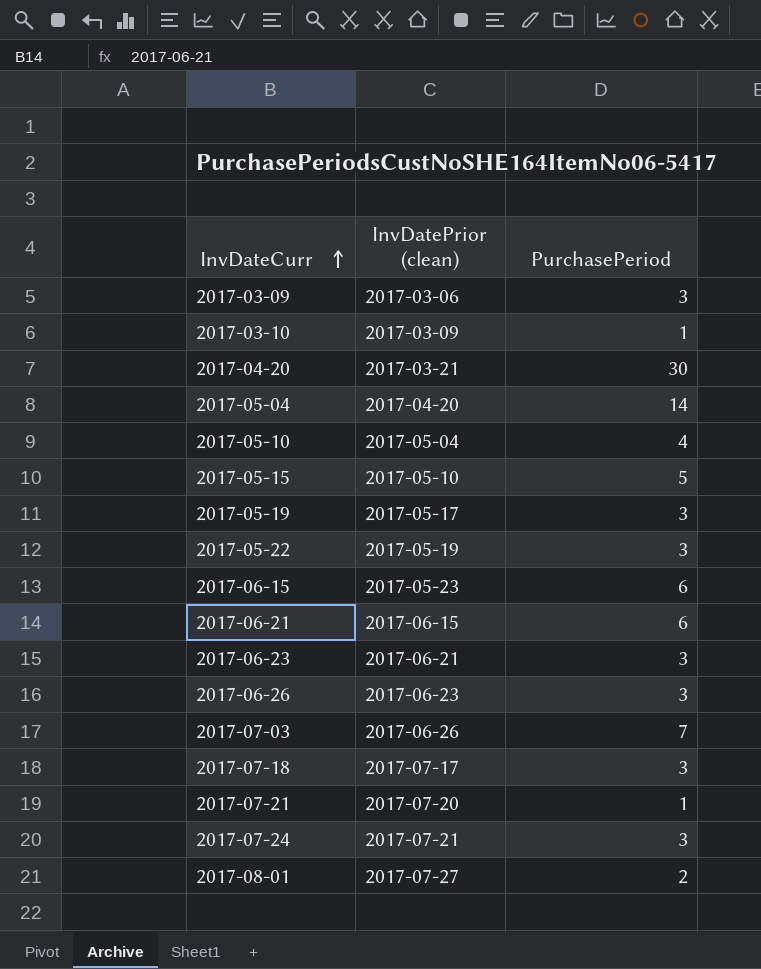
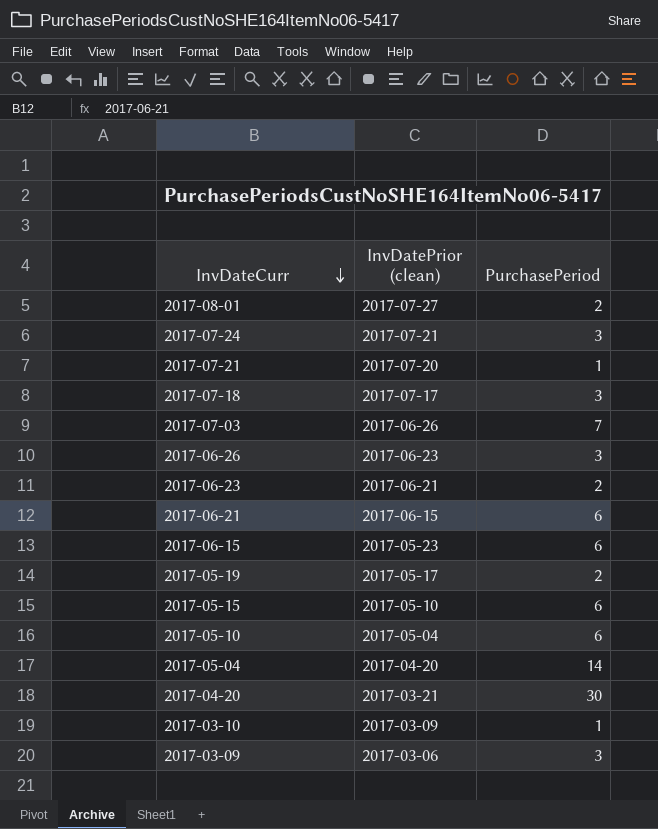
row order: InvDateCurr ascending -> InvDateCurr descending
row 2017-05-22: 2017-05-19 | 3 -> none
2017-06-23 | PurchasePeriod: 3 -> 2
2017-05-19 | PurchasePeriod: 3 -> 2
2017-05-15 | PurchasePeriod: 5 -> 6
2017-05-10 | PurchasePeriod: 4 -> 6

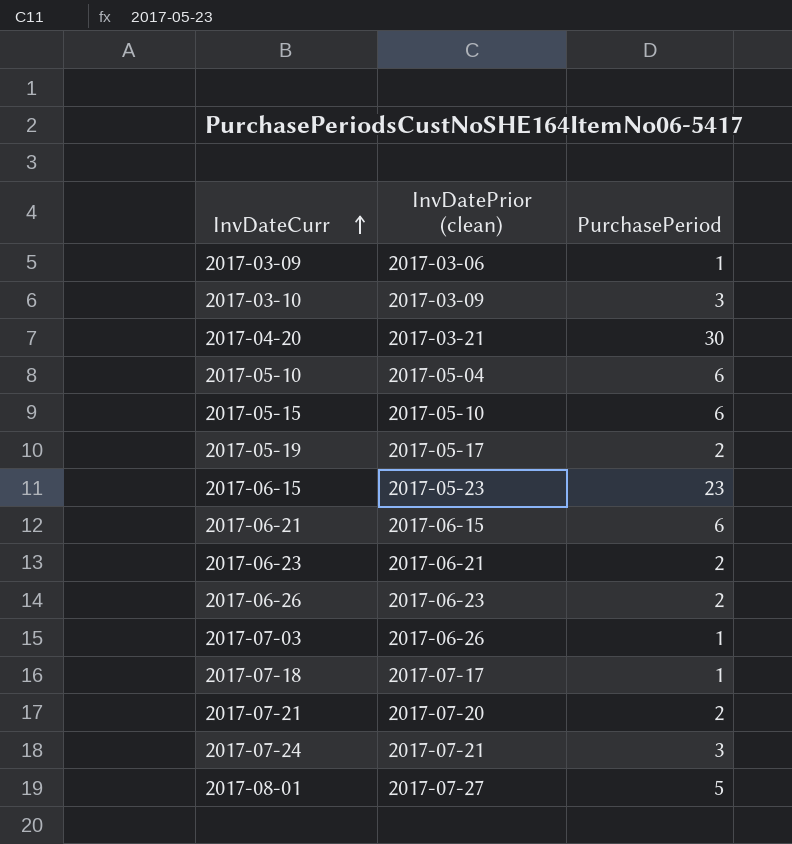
row order: InvDateCurr descending -> InvDateCurr ascending
row 2017-05-04: 2017-04-20 | 14 -> none
2017-03-09 | PurchasePeriod: 3 -> 1
2017-03-10 | PurchasePeriod: 1 -> 3
2017-06-15 | PurchasePeriod: 6 -> 23
2017-06-26 | PurchasePeriod: 3 -> 2
2017-07-03 | PurchasePeriod: 7 -> 1
2017-07-18 | PurchasePeriod: 3 -> 1
2017-07-21 | PurchasePeriod: 1 -> 2
2017-08-01 | PurchasePeriod: 2 -> 5

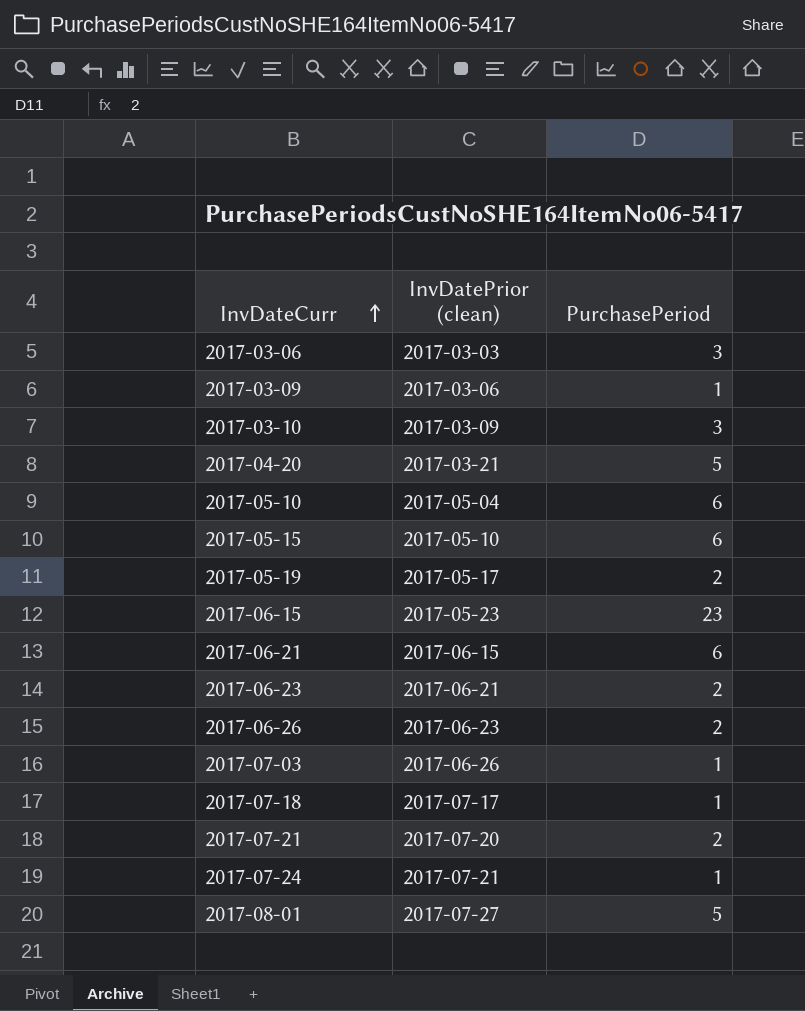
row 2017-03-06: none -> 2017-03-03 | 3
2017-04-20 | PurchasePeriod: 30 -> 5
2017-07-24 | PurchasePeriod: 3 -> 1

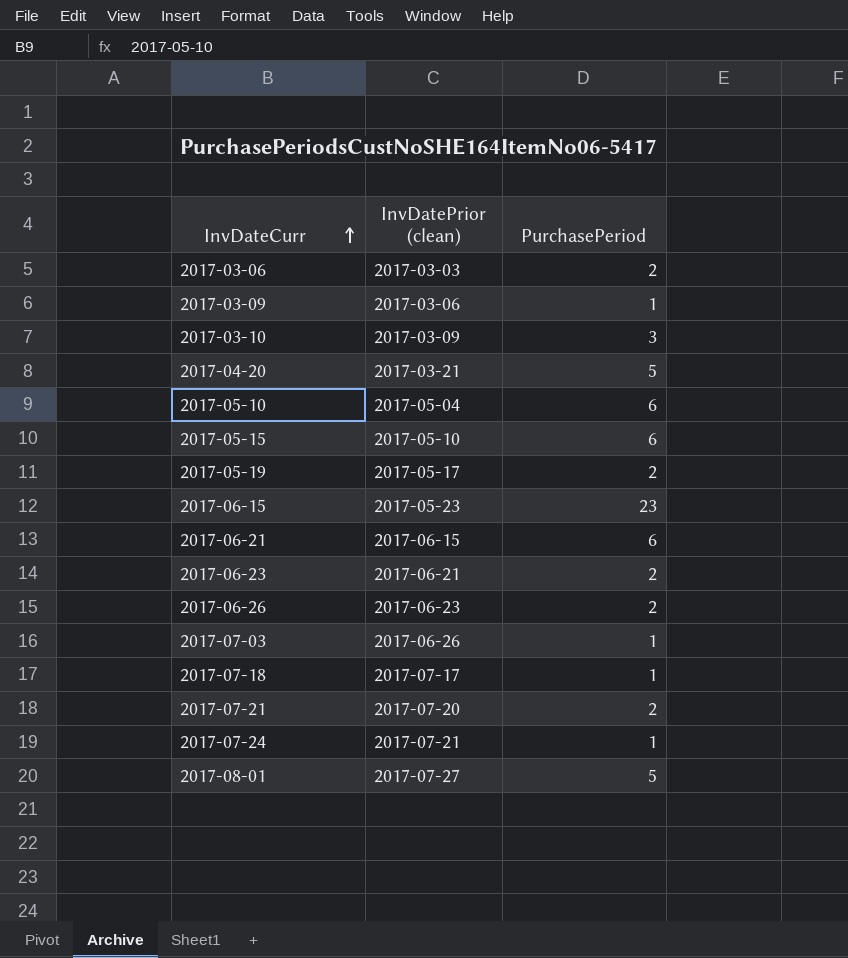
2017-03-06 | PurchasePeriod: 3 -> 2

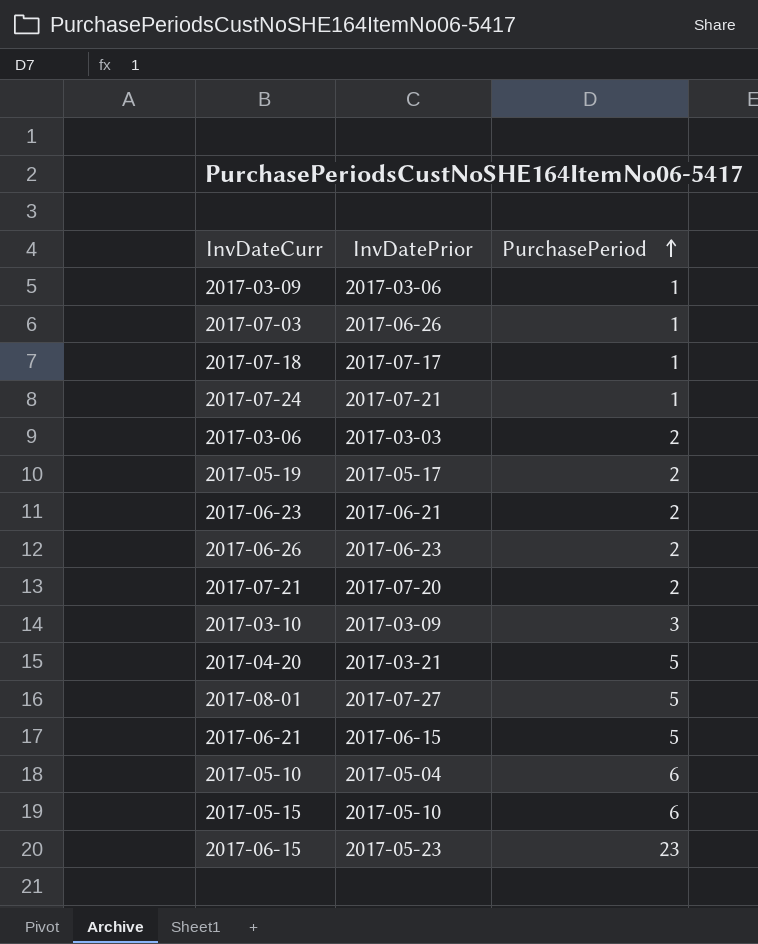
row order: InvDateCurr ascending -> PurchasePeriod ascending
column name: InvDatePrior (clean) -> InvDatePrior
2017-06-21 | PurchasePeriod: 6 -> 5

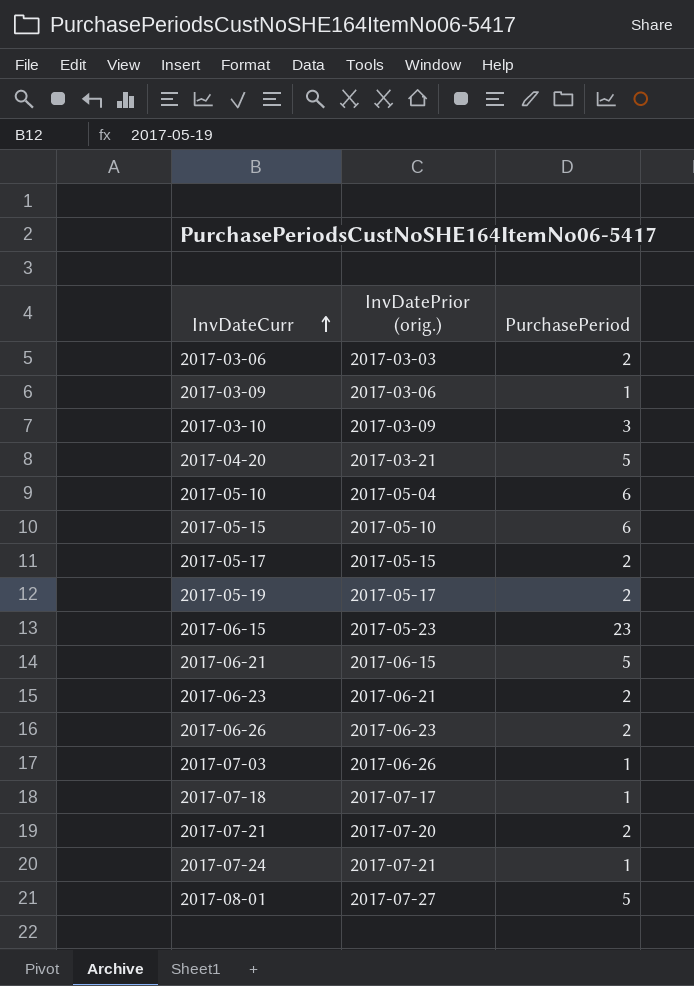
row order: PurchasePeriod ascending -> InvDateCurr ascending
column name: InvDatePrior -> InvDatePrior (orig.)
row 2017-05-17: none -> 2017-05-15 | 2

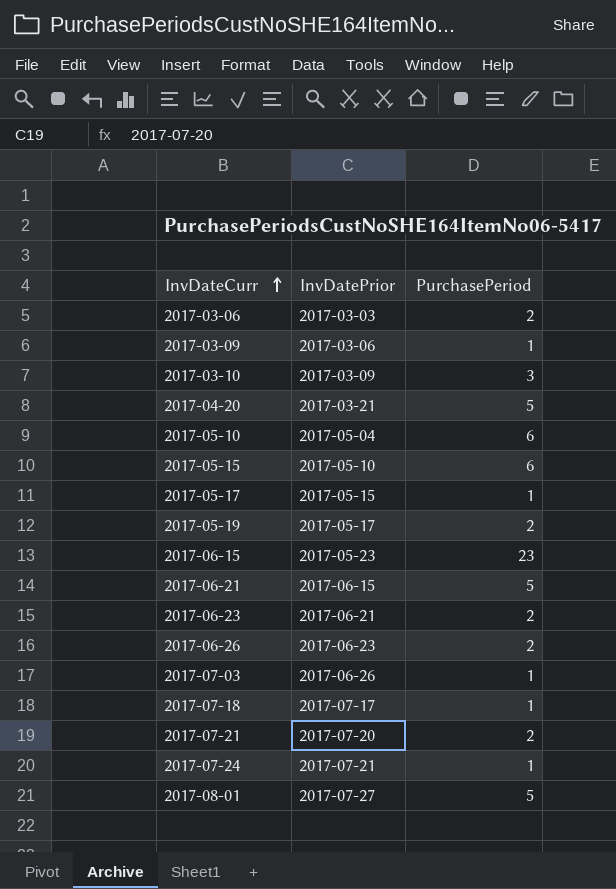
column name: InvDatePrior (orig.) -> InvDatePrior
2017-05-17 | PurchasePeriod: 2 -> 1

